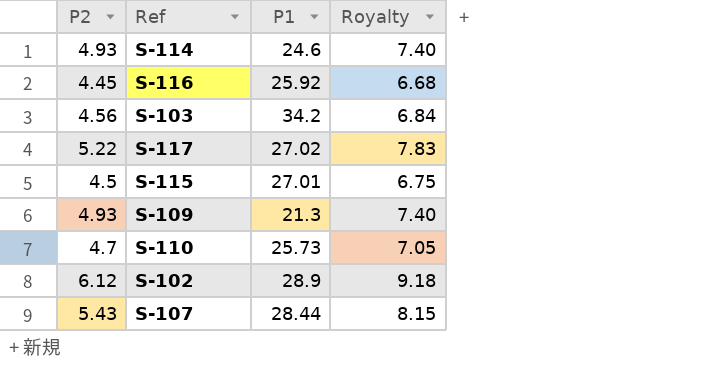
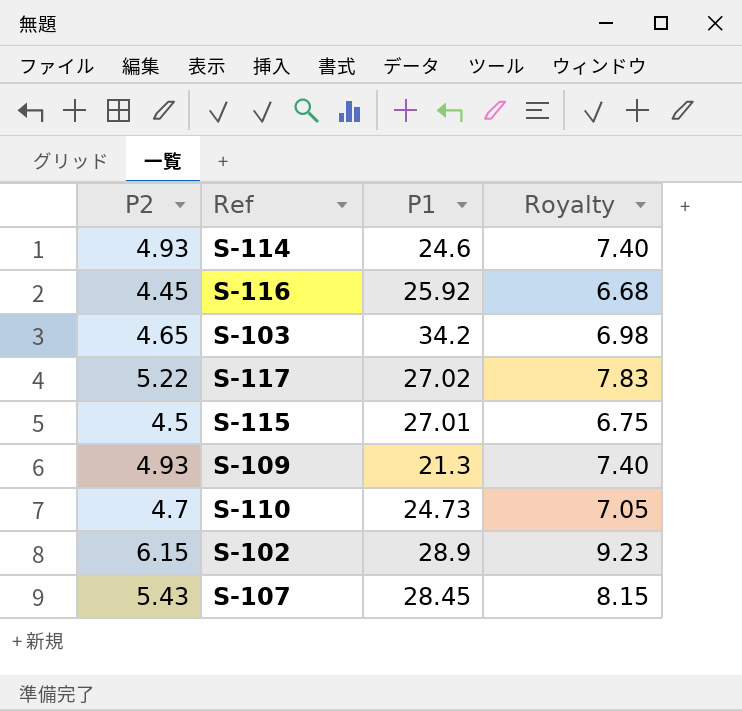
S-103 | P2: 4.56 -> 4.65
S-103 | Royalty: 6.84 -> 6.98
S-110 | P1: 25.73 -> 24.73
S-102 | P2: 6.12 -> 6.15
S-102 | Royalty: 9.18 -> 9.23
S-107 | P1: 28.44 -> 28.45

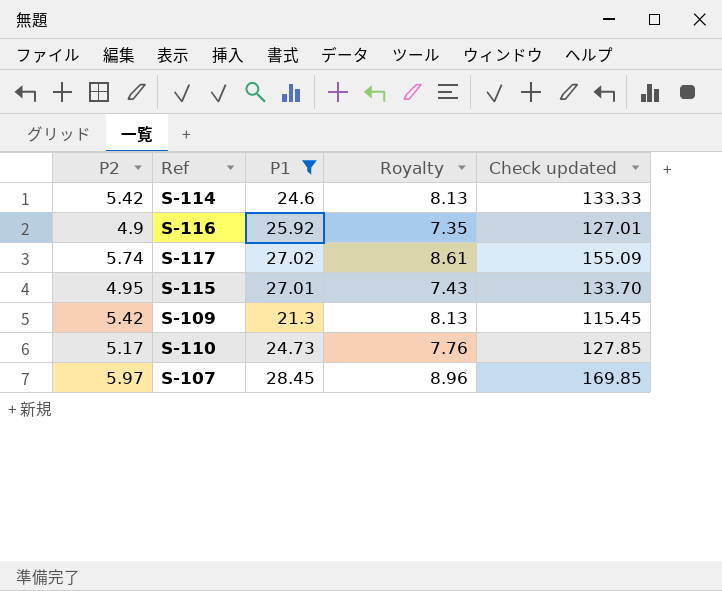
filter: none -> P1 <= 28.45
column Check updated | formula: none -> [P2] * [P1]
S-114 | P2: 4.93 -> 5.42
S-114 | Royalty: 7.40 -> 8.13
S-116 | P2: 4.45 -> 4.9
S-116 | Royalty: 6.68 -> 7.35
S-117 | P2: 5.22 -> 5.74
S-117 | Royalty: 7.83 -> 8.61
S-115 | P2: 4.5 -> 4.95
S-115 | Royalty: 6.75 -> 7.43
S-109 | P2: 4.93 -> 5.42
S-109 | Royalty: 7.40 -> 8.13
S-110 | P2: 4.7 -> 5.17
S-110 | Royalty: 7.05 -> 7.76
S-107 | P2: 5.43 -> 5.97
S-107 | Royalty: 8.15 -> 8.96

